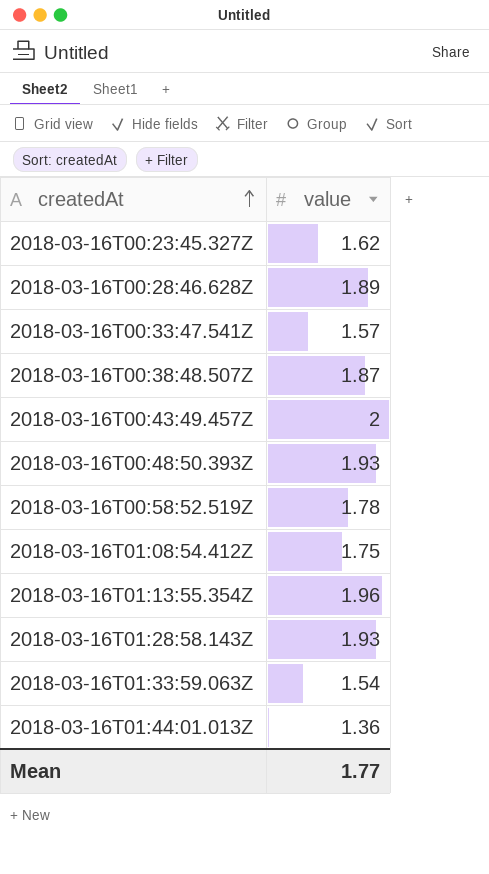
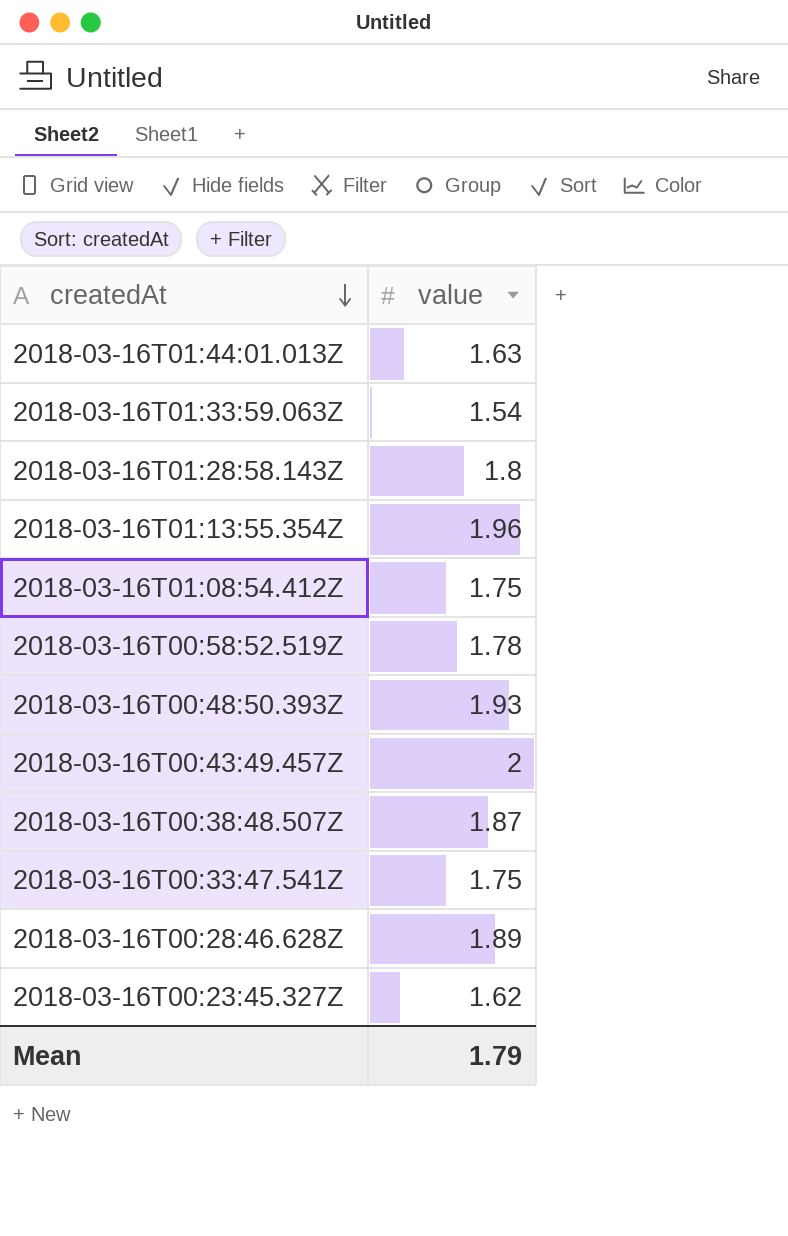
row order: createdAt ascending -> createdAt descending
2018-03-16T01:44:01.013Z | value: 1.36 -> 1.63
2018-03-16T01:28:58.143Z | value: 1.93 -> 1.8
2018-03-16T00:33:47.541Z | value: 1.57 -> 1.75
Mean | value: 1.77 -> 1.79

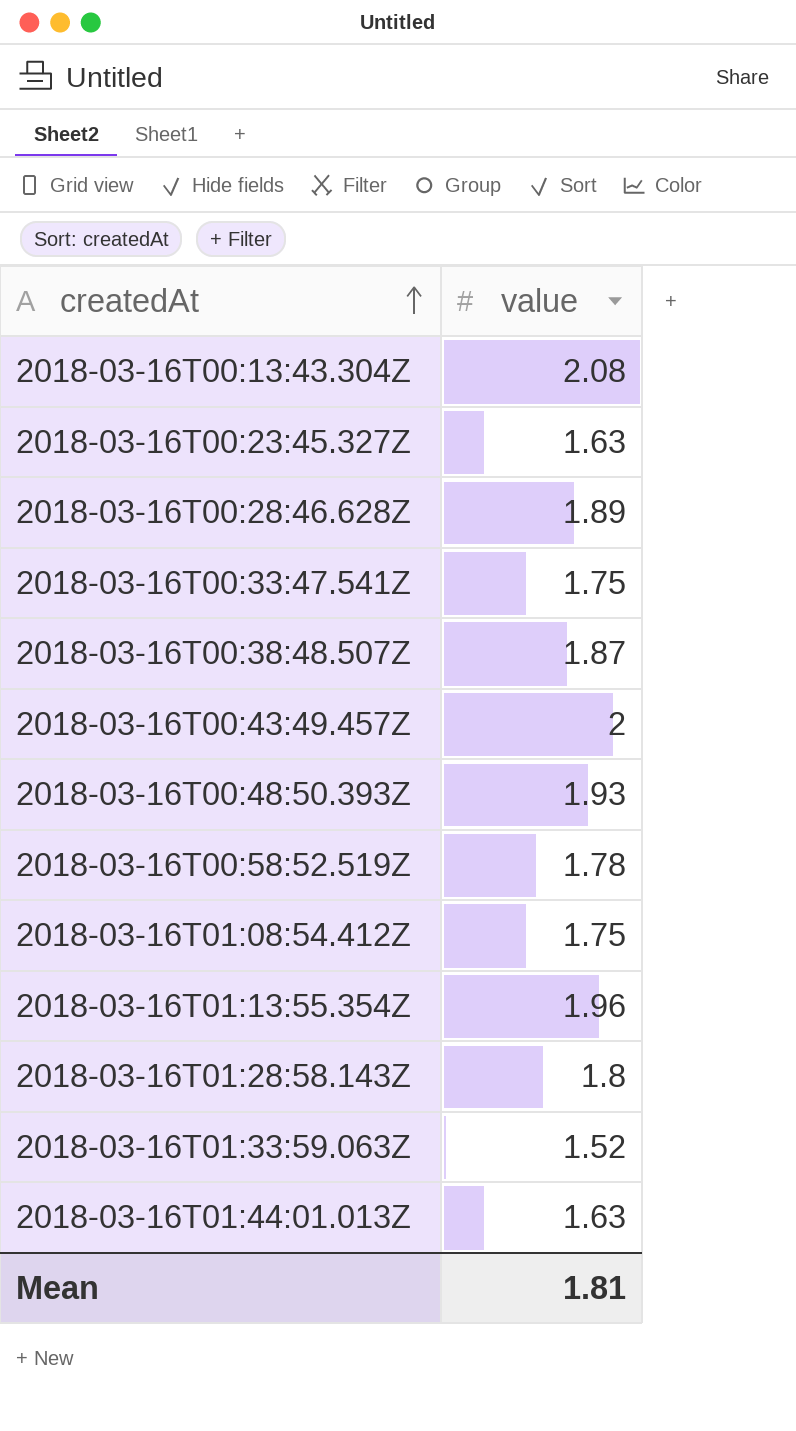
row order: createdAt descending -> createdAt ascending
row 2018-03-16T00:13:43.304Z: none -> 2.08
2018-03-16T00:23:45.327Z | value: 1.62 -> 1.63
2018-03-16T01:33:59.063Z | value: 1.54 -> 1.52
Mean | value: 1.79 -> 1.81

